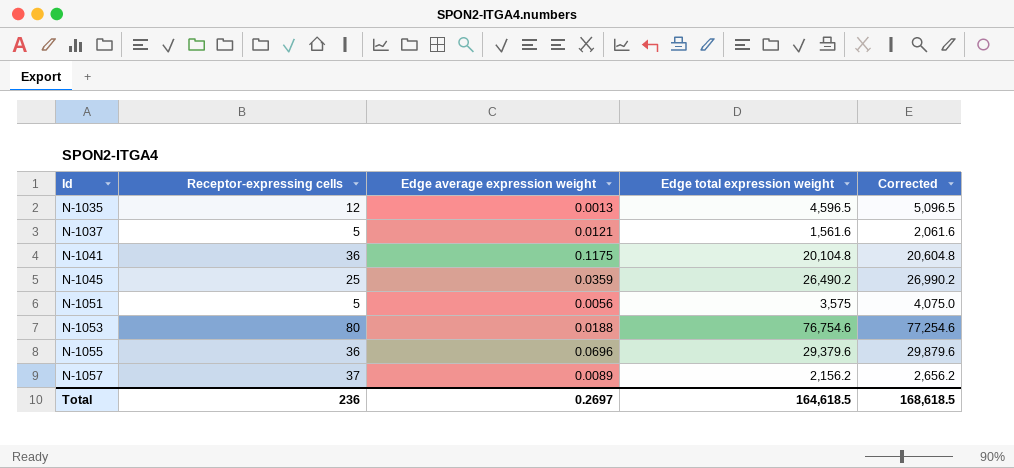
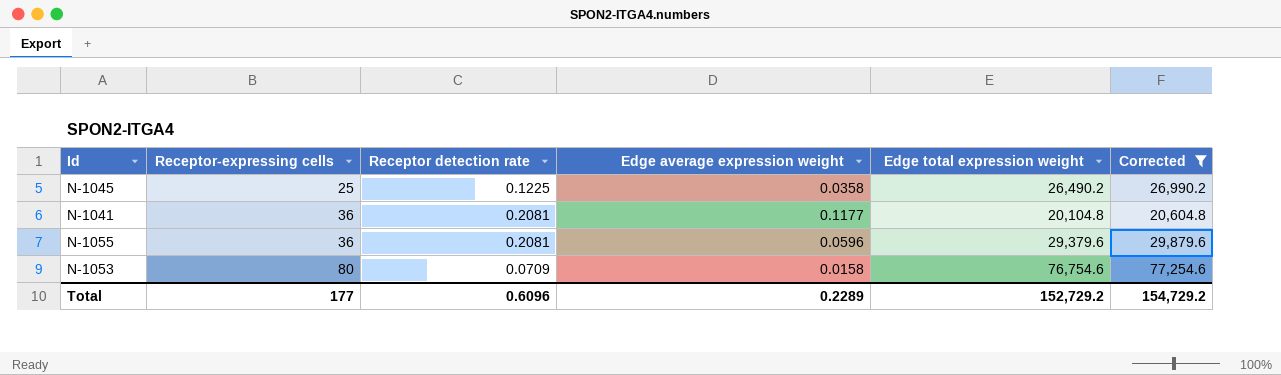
filter: none -> Corrected >= 20,604.8
row order: Id ascending -> Receptor-expressing cells ascending
column Receptor detection rate | position: none -> 3
N-1045 | Edge average expression weight: 0.0359 -> 0.0358
N-1041 | Edge average expression weight: 0.1175 -> 0.1177
N-1055 | Edge average expression weight: 0.0696 -> 0.0596
N-1053 | Edge average expression weight: 0.0188 -> 0.0158
Total | Receptor-expressing cells: 236 -> 177
Total | Edge average expression weight: 0.2697 -> 0.2289
Total | Edge total expression weight: 164,618.5 -> 152,729.2
Total | Corrected: 168,618.5 -> 154,729.2

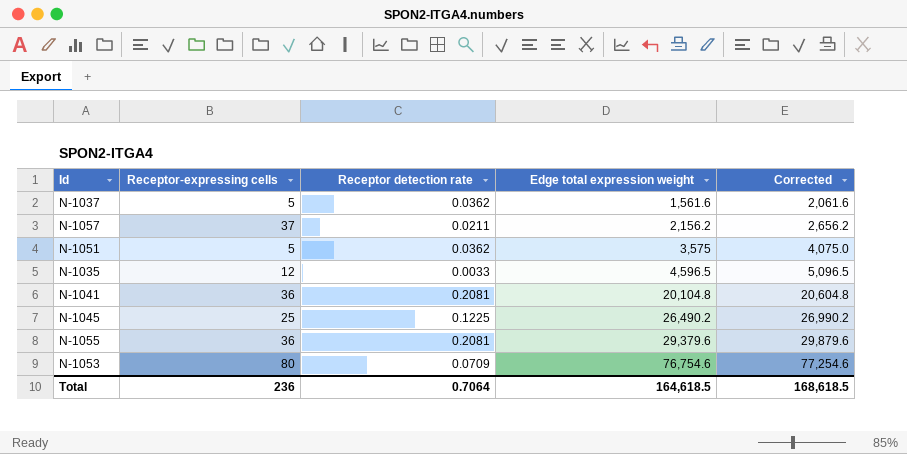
filter: Corrected >= 20,604.8 -> none
row order: Receptor-expressing cells ascending -> Edge total expression weight ascending
column Edge average expression weight | position: 4 -> none
Total | Receptor-expressing cells: 177 -> 236
Total | Receptor detection rate: 0.6096 -> 0.7064
Total | Edge total expression weight: 152,729.2 -> 164,618.5
Total | Corrected: 154,729.2 -> 168,618.5

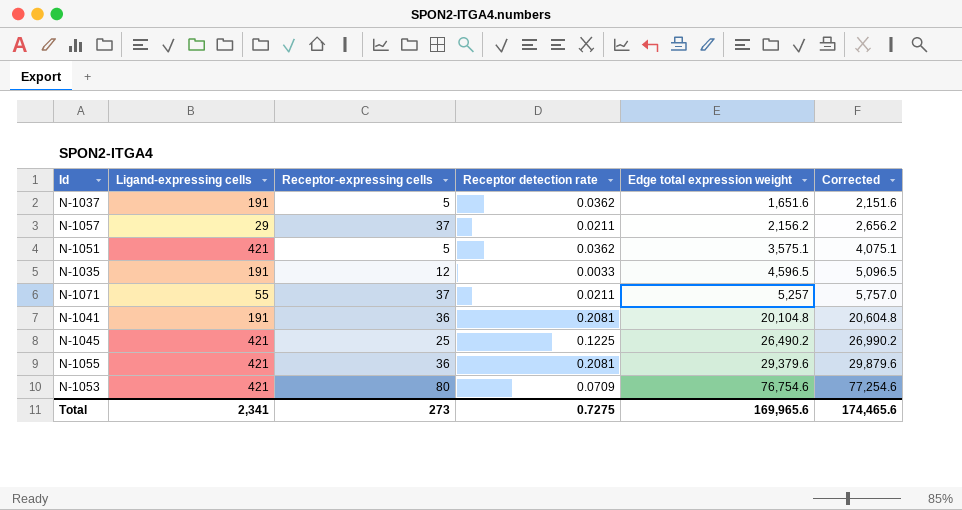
column Ligand-expressing cells | position: none -> 2
N-1037 | Edge total expression weight: 1,561.6 -> 1,651.6
N-1037 | Corrected: 2,061.6 -> 2,151.6
N-1051 | Edge total expression weight: 3,575 -> 3,575.1
N-1051 | Corrected: 4,075.0 -> 4,075.1
row N-1071: none -> 55 | 37 | 0.0211 | 5,257 | 5,757.0
Total | Receptor-expressing cells: 236 -> 273
Total | Receptor detection rate: 0.7064 -> 0.7275
Total | Edge total expression weight: 164,618.5 -> 169,965.6
Total | Corrected: 168,618.5 -> 174,465.6

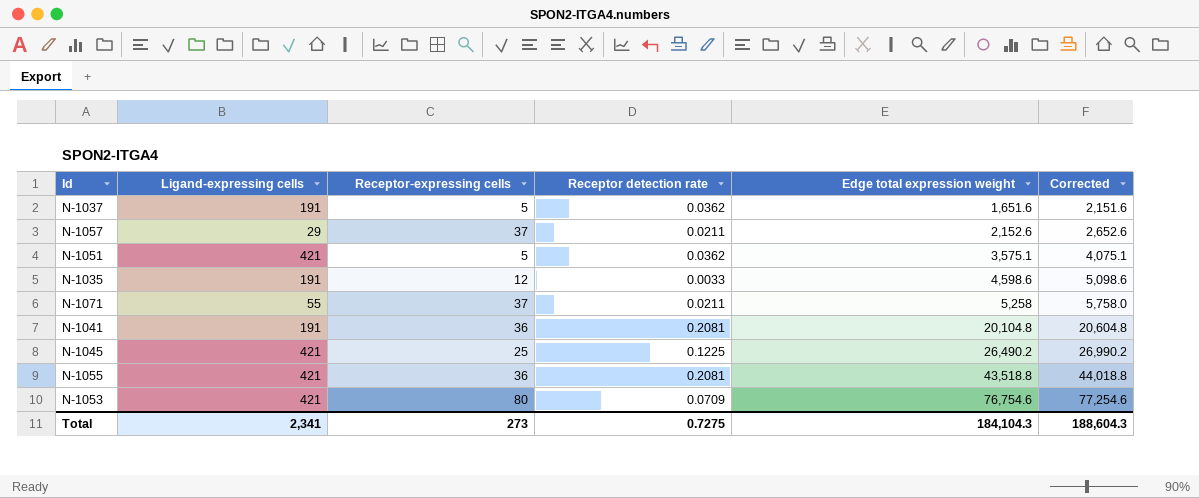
N-1057 | Edge total expression weight: 2,156.2 -> 2,152.6
N-1057 | Corrected: 2,656.2 -> 2,652.6
N-1035 | Edge total expression weight: 4,596.5 -> 4,598.6
N-1035 | Corrected: 5,096.5 -> 5,098.6
N-1071 | Edge total expression weight: 5,257 -> 5,258
N-1071 | Corrected: 5,757.0 -> 5,758.0
N-1055 | Edge total expression weight: 29,379.6 -> 43,518.8
N-1055 | Corrected: 29,879.6 -> 44,018.8
Total | Edge total expression weight: 169,965.6 -> 184,104.3
Total | Corrected: 174,465.6 -> 188,604.3

